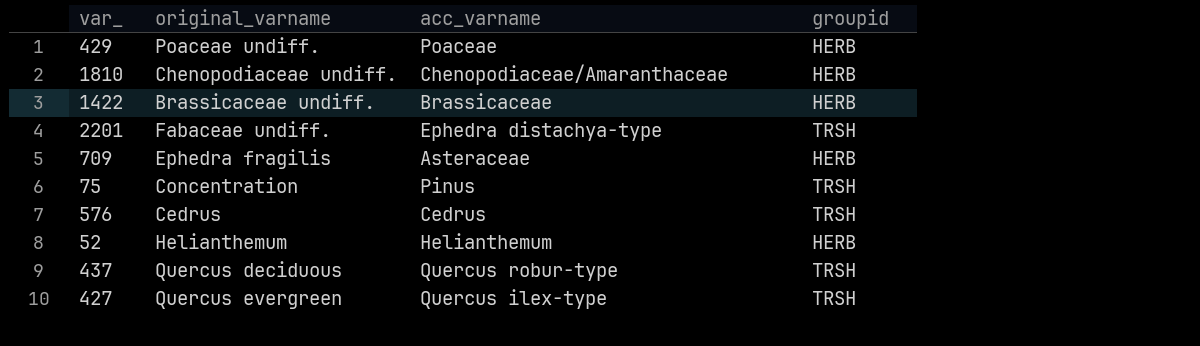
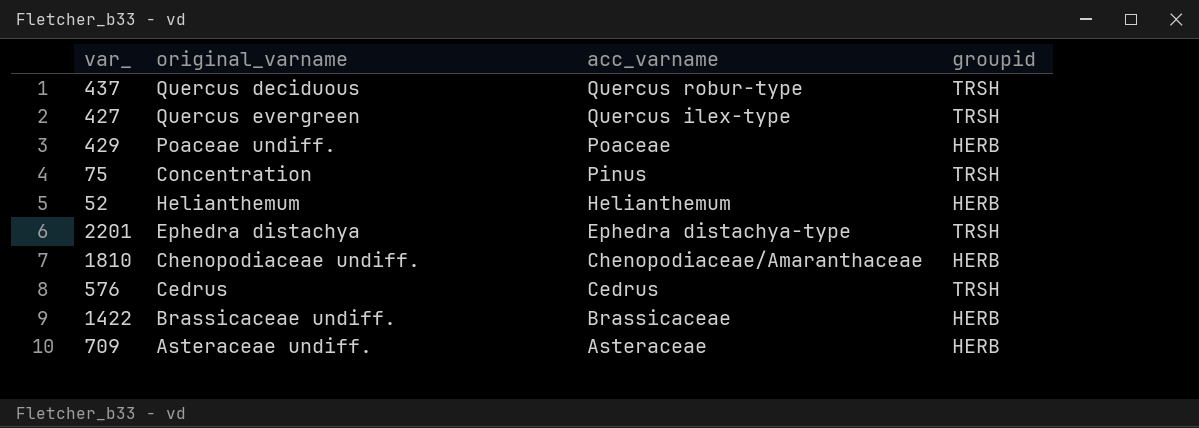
row order: none -> acc_varname descending
2201 | original_varname: Fabaceae undiff. -> Ephedra distachya
709 | original_varname: Ephedra fragilis -> Asteraceae undiff.

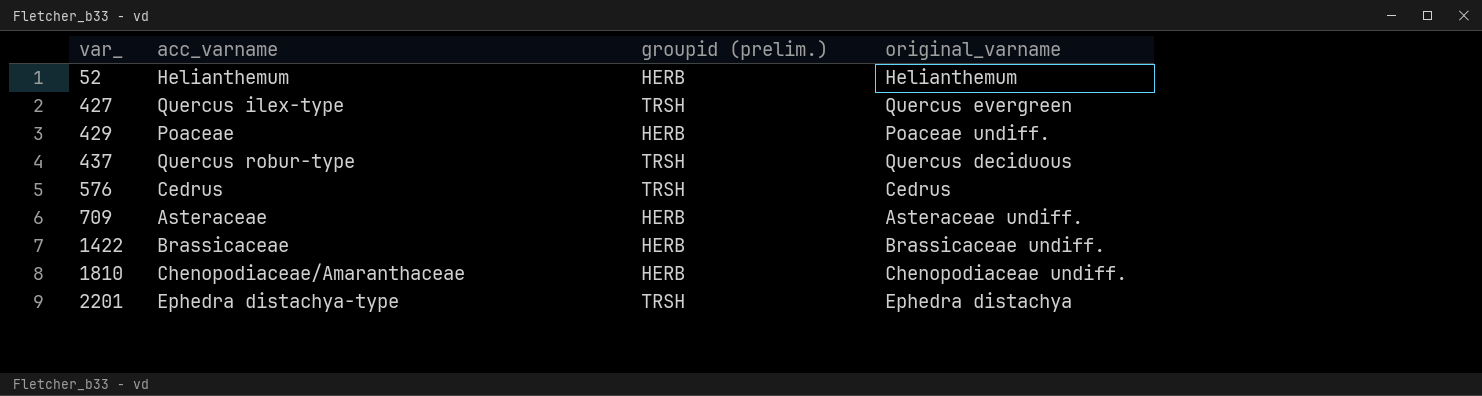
row order: acc_varname descending -> var_ ascending
column name: groupid -> groupid (prelim.)
column original_varname | position: 2 -> 4
row 75: Concentration | Pinus | TRSH -> none

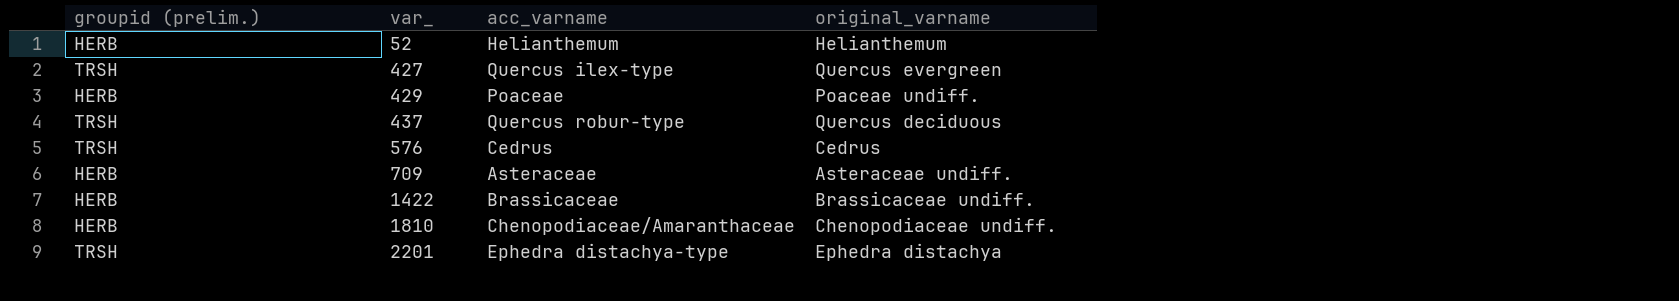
column groupid (prelim.) | position: 3 -> 1

